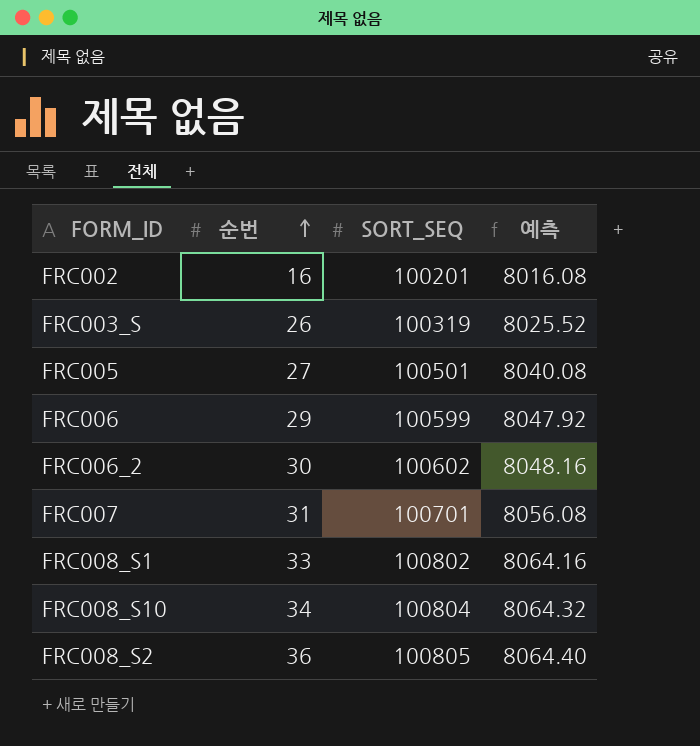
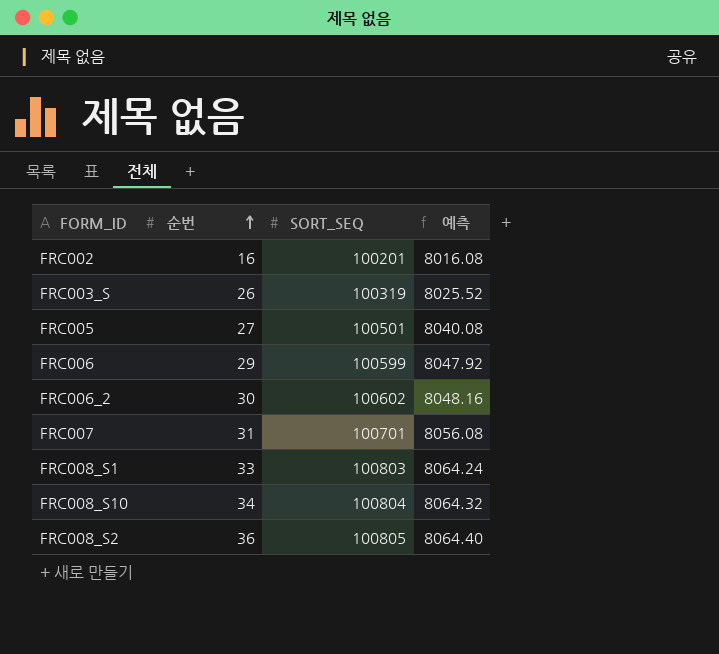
FRC008_S1 | SORT_SEQ: 100802 -> 100803
FRC008_S1 | 예측: 8064.16 -> 8064.24

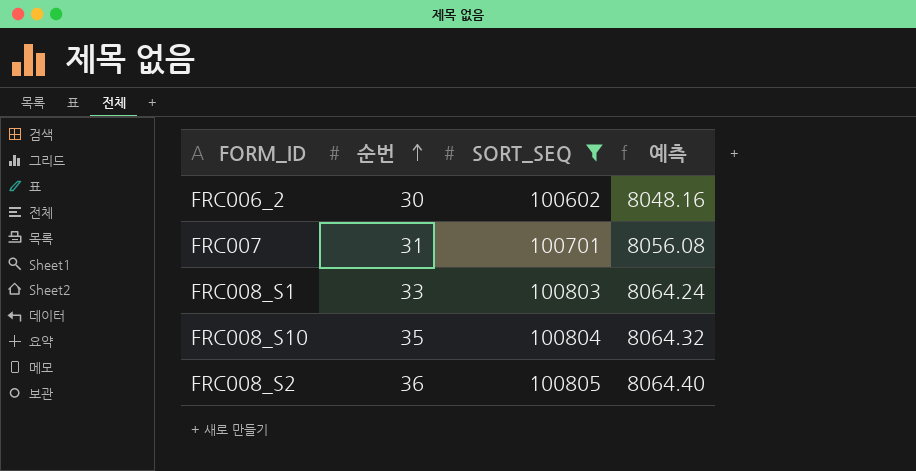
filter: none -> SORT_SEQ >= 100602
FRC008_S10 | 순번: 34 -> 35

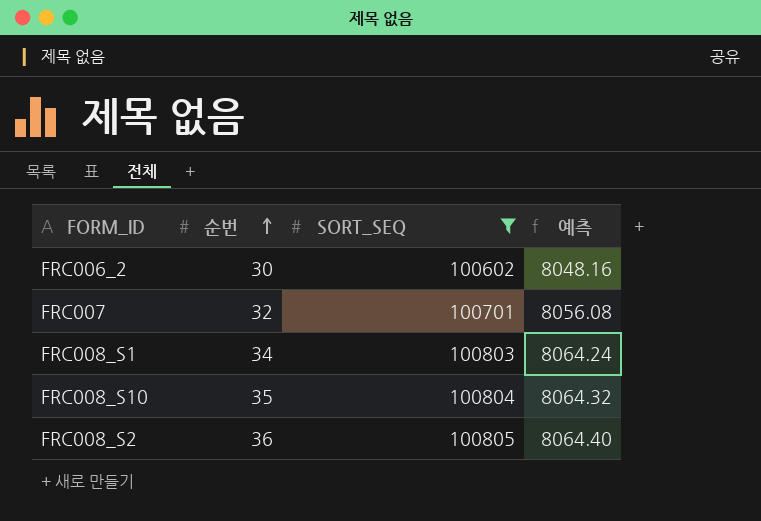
FRC007 | 순번: 31 -> 32
FRC008_S1 | 순번: 33 -> 34

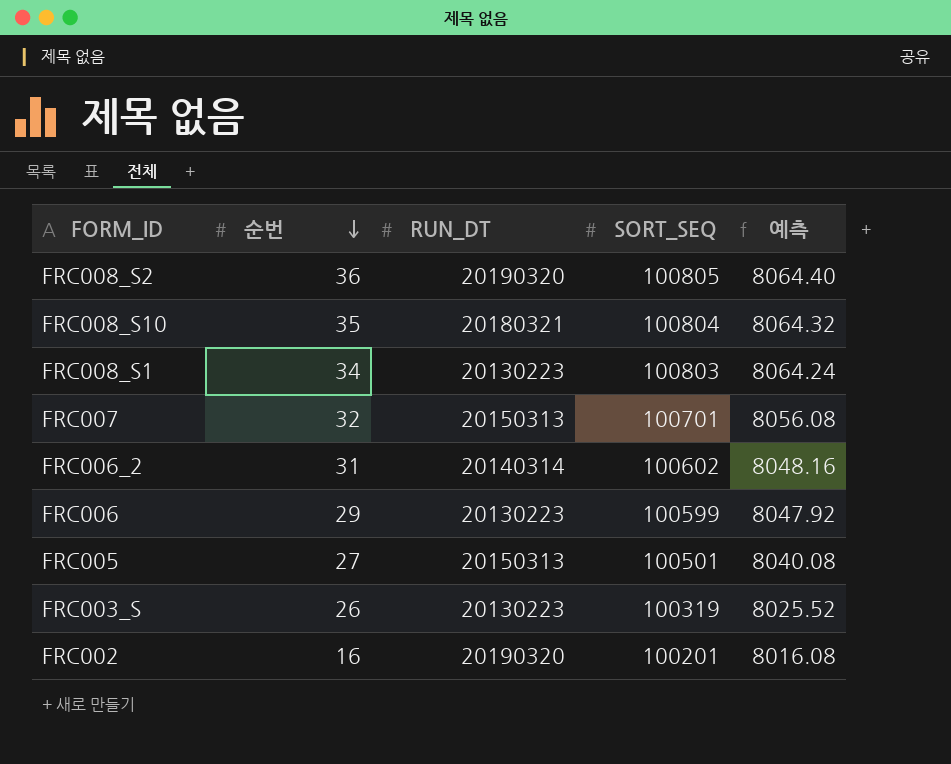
filter: SORT_SEQ >= 100602 -> none
row order: 순번 ascending -> 순번 descending
column RUN_DT | position: none -> 3
FRC006_2 | 순번: 30 -> 31

